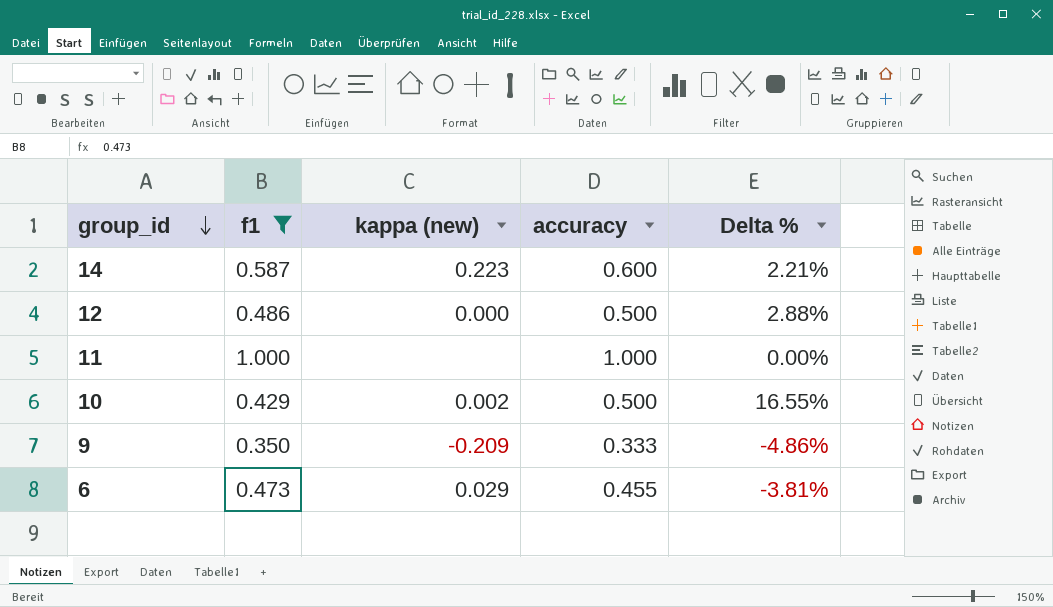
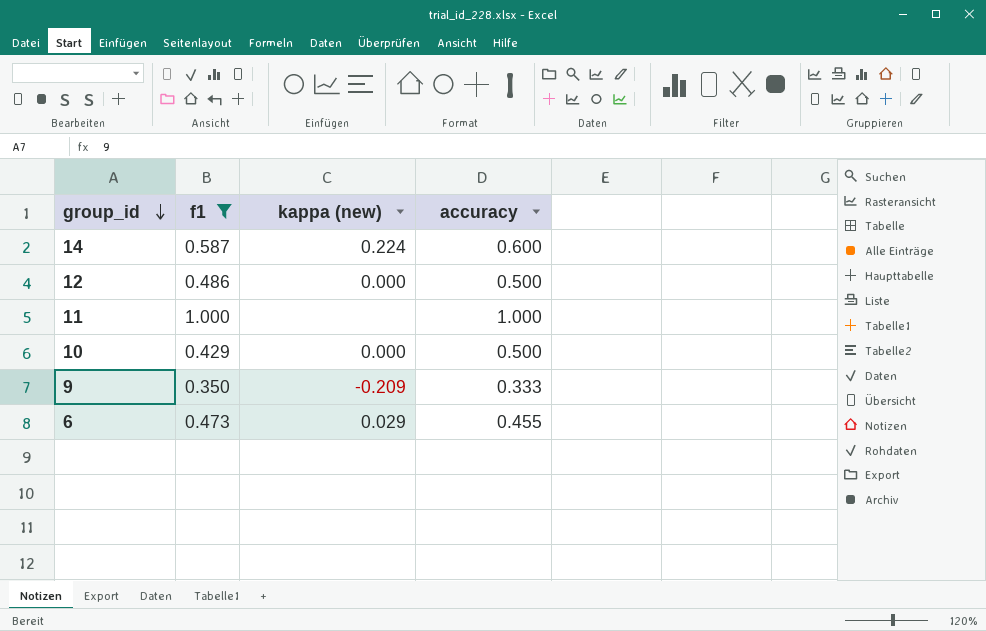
column Delta % | formula: ([accuracy] - [f1]) / [f1] -> none
14 | kappa (new): 0.223 -> 0.224
10 | kappa (new): 0.002 -> 0.000

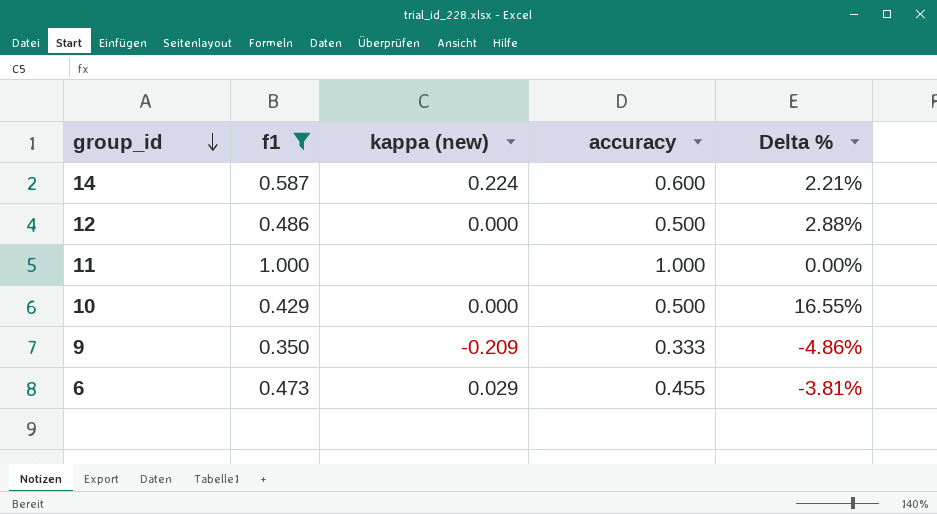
column Delta % | formula: none -> ([accuracy] - [f1]) / [f1]

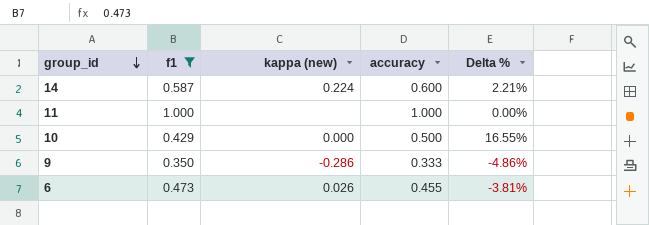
row 12: 0.486 | 0.000 | 0.500 | 2.88% -> none
9 | kappa (new): -0.209 -> -0.286
6 | kappa (new): 0.029 -> 0.026

